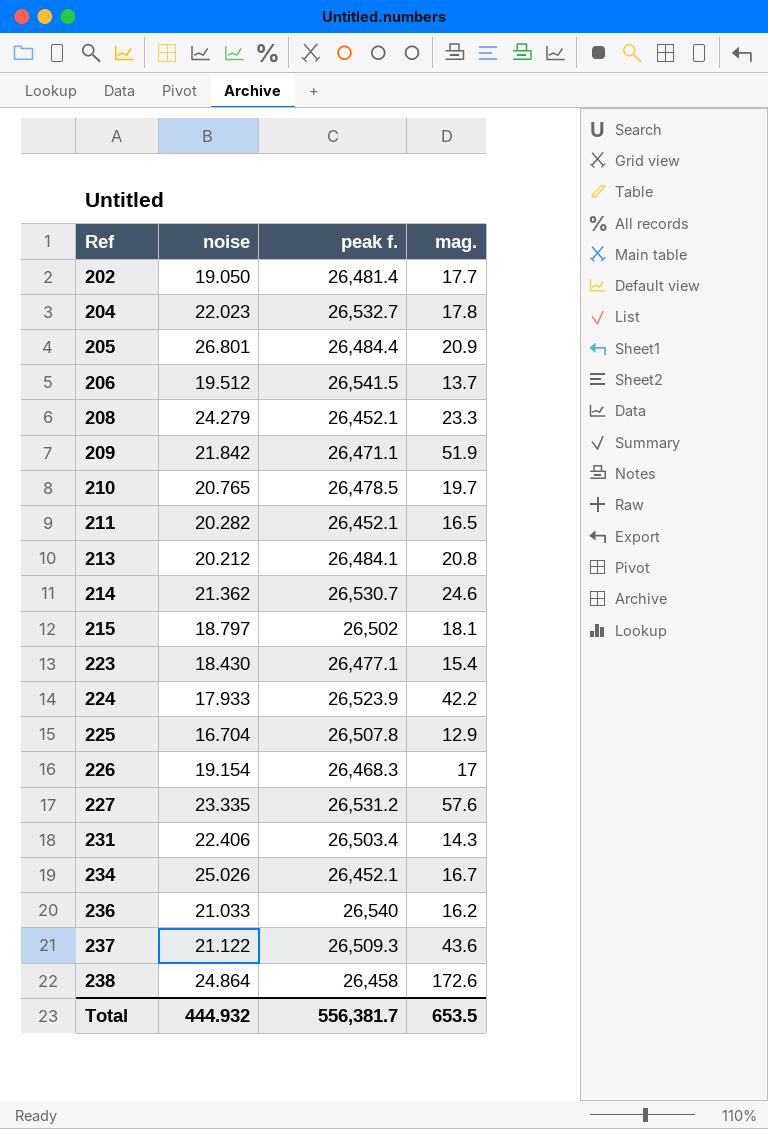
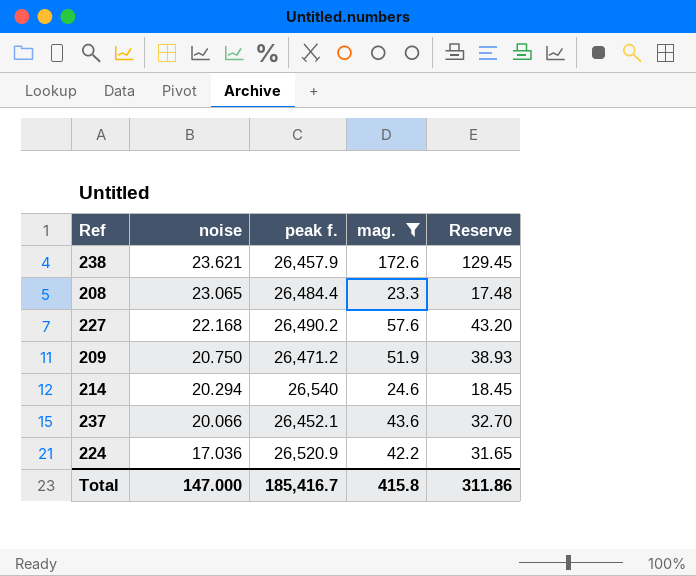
filter: none -> mag. >= 23.3
row order: Ref ascending -> noise descending
column Reserve | formula: none -> [mag.] * 0.75
238 | noise: 24.864 -> 23.621
238 | peak f.: 26,458 -> 26,457.9
208 | noise: 24.279 -> 23.065
208 | peak f.: 26,452.1 -> 26,484.4
227 | noise: 23.335 -> 22.168
227 | peak f.: 26,531.2 -> 26,490.2
209 | noise: 21.842 -> 20.750
209 | peak f.: 26,471.1 -> 26,471.2
214 | noise: 21.362 -> 20.294
214 | peak f.: 26,530.7 -> 26,540
237 | noise: 21.122 -> 20.066
237 | peak f.: 26,509.3 -> 26,452.1
224 | noise: 17.933 -> 17.036
224 | peak f.: 26,523.9 -> 26,520.9
Total | noise: 444.932 -> 147.000
Total | peak f.: 556,381.7 -> 185,416.7
Total | mag.: 653.5 -> 415.8

